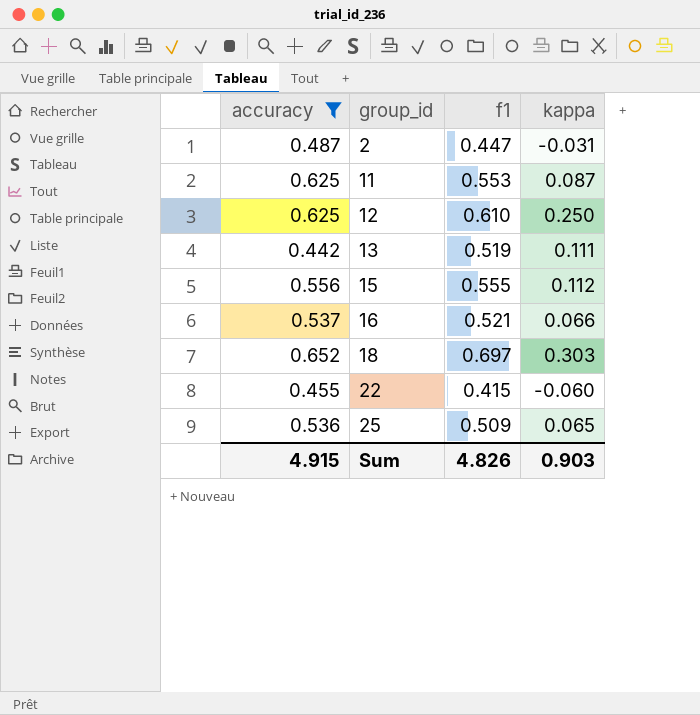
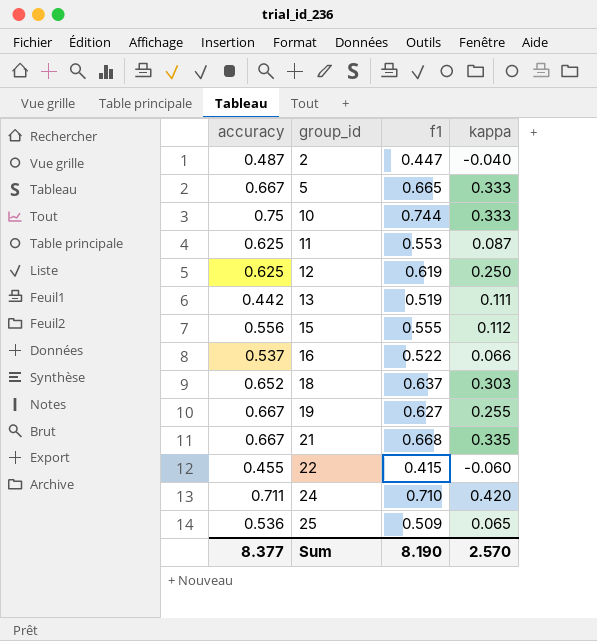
filter: accuracy <= 0.652 -> none
2 | kappa: -0.031 -> -0.040
12 | f1: 0.610 -> 0.619
16 | f1: 0.521 -> 0.522
18 | f1: 0.697 -> 0.637
Sum | accuracy: 4.915 -> 8.377
Sum | f1: 4.826 -> 8.190
Sum | kappa: 0.903 -> 2.570

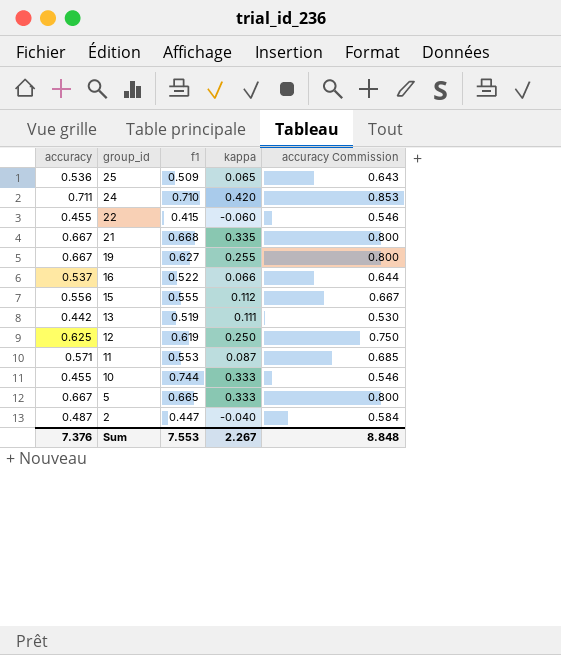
row order: group_id ascending -> group_id descending
column accuracy Commission | formula: none -> [accuracy] * 1.2
row 18: 0.652 | 0.637 | 0.303 -> none
11 | accuracy: 0.625 -> 0.571
10 | accuracy: 0.75 -> 0.455
Sum | accuracy: 8.377 -> 7.376
Sum | f1: 8.190 -> 7.553
Sum | kappa: 2.570 -> 2.267

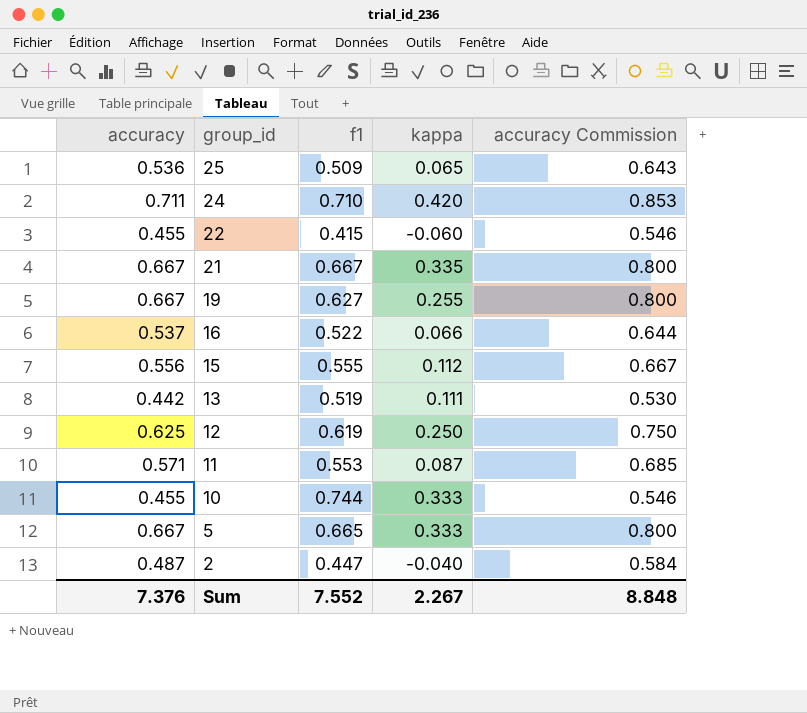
21 | f1: 0.668 -> 0.667
Sum | f1: 7.553 -> 7.552

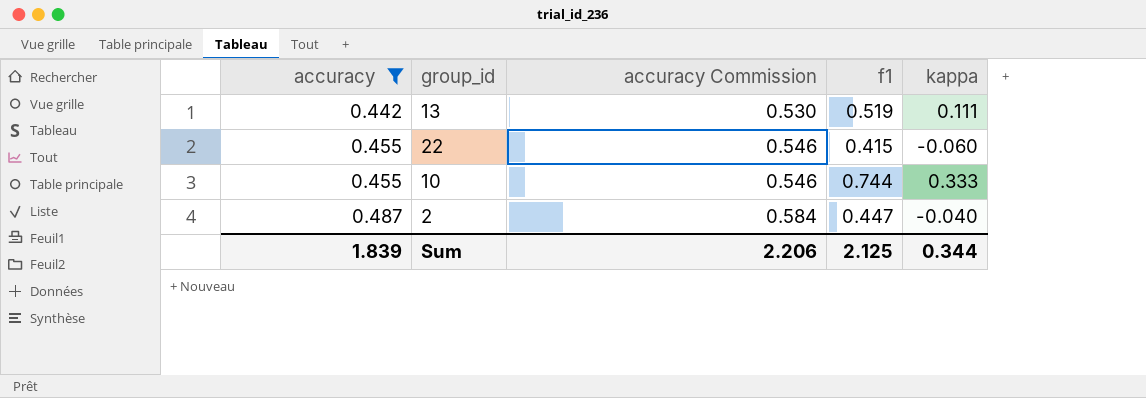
filter: none -> accuracy <= 0.487
row order: group_id descending -> accuracy ascending
column accuracy Commission | position: 5 -> 3
Sum | accuracy: 7.376 -> 1.839
Sum | accuracy Commission: 8.848 -> 2.206
Sum | f1: 7.552 -> 2.125
Sum | kappa: 2.267 -> 0.344

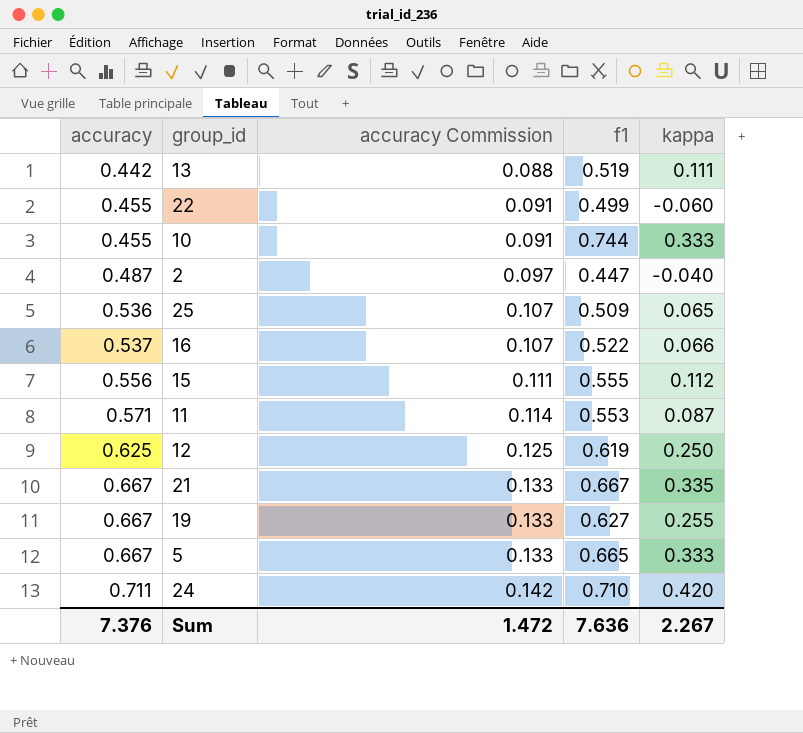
filter: accuracy <= 0.487 -> none
column accuracy Commission | formula: [accuracy] * 1.2 -> [accuracy] * 0.2
22 | f1: 0.415 -> 0.499
Sum | accuracy: 1.839 -> 7.376
Sum | accuracy Commission: 2.206 -> 1.472
Sum | f1: 2.125 -> 7.636
Sum | kappa: 0.344 -> 2.267

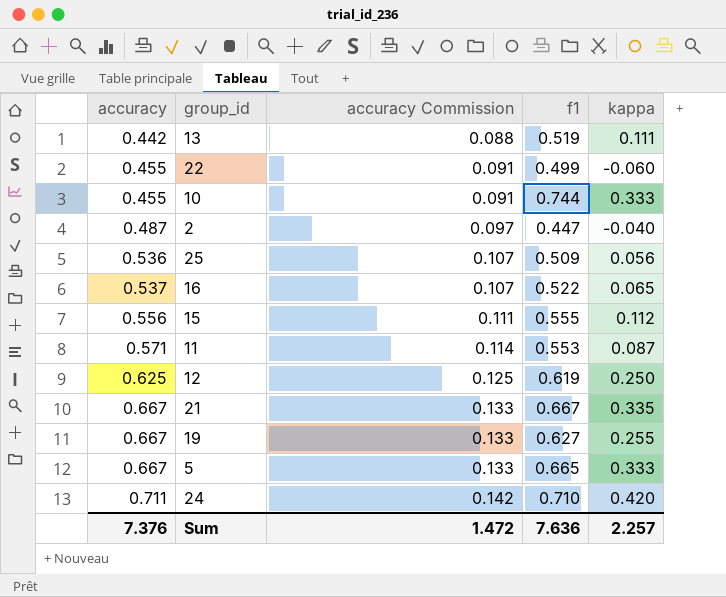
25 | kappa: 0.065 -> 0.056
16 | kappa: 0.066 -> 0.065
Sum | kappa: 2.267 -> 2.257

